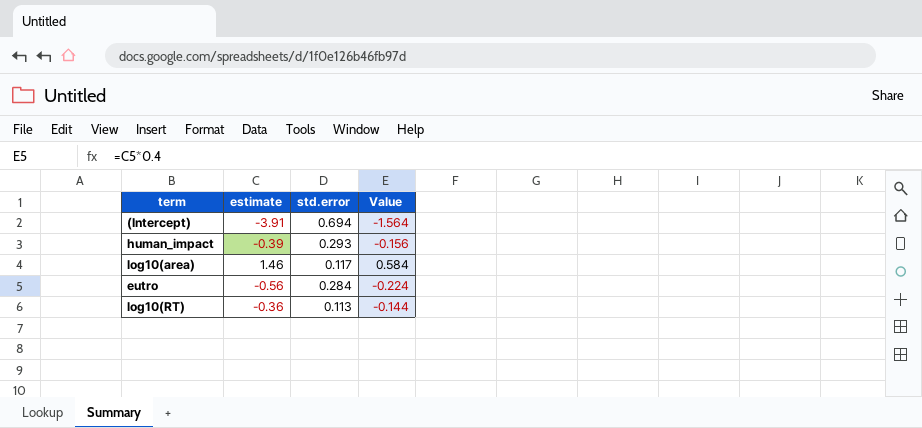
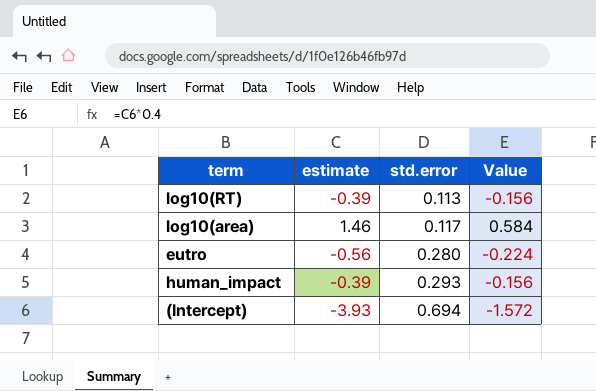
row order: none -> std.error ascending
log10(RT) | estimate: -0.36 -> -0.39
log10(RT) | Value: -0.144 -> -0.156
eutro | std.error: 0.284 -> 0.280
(Intercept) | estimate: -3.91 -> -3.93
(Intercept) | Value: -1.564 -> -1.572

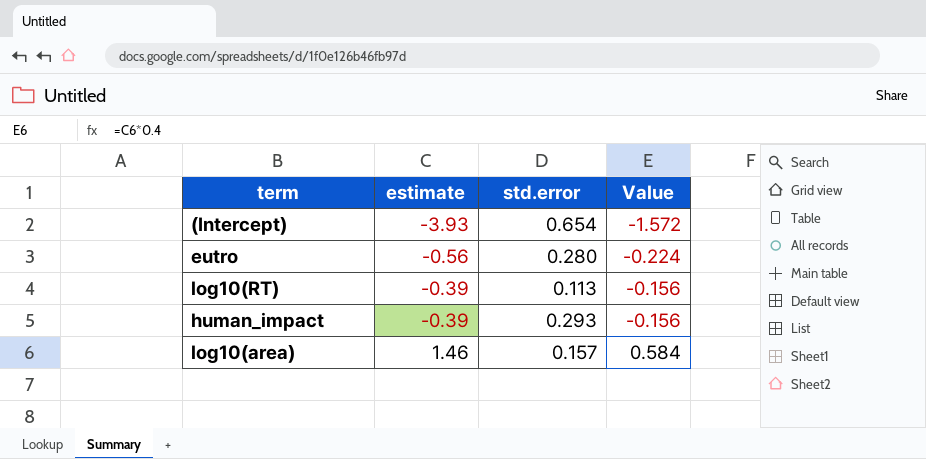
row order: std.error ascending -> estimate ascending
(Intercept) | std.error: 0.694 -> 0.654
log10(area) | std.error: 0.117 -> 0.157

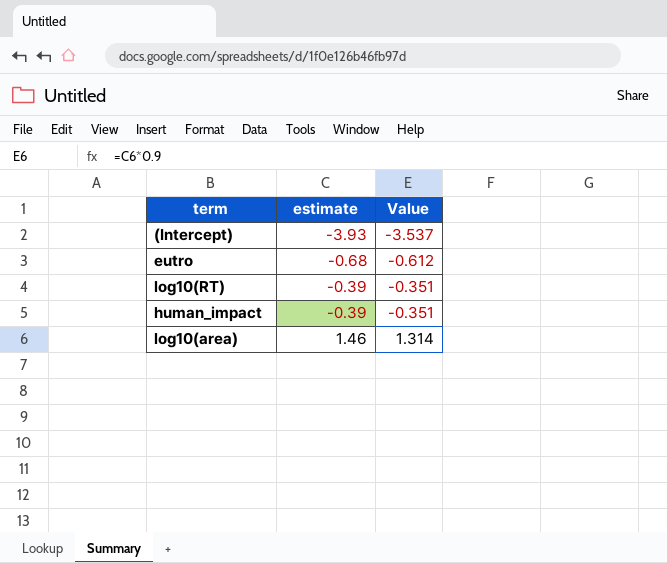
column std.error | position: 3 -> none
column Value | formula: [estimate] * 0.4 -> [estimate] * 0.9
eutro | estimate: -0.56 -> -0.68

